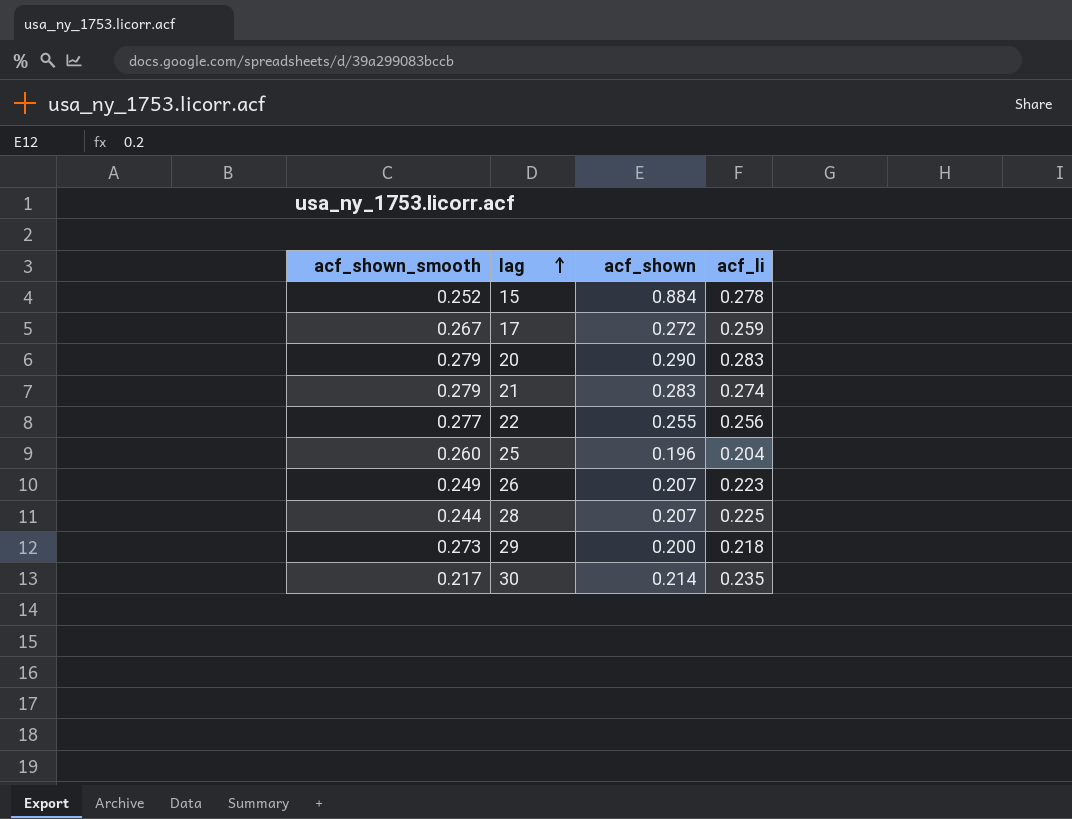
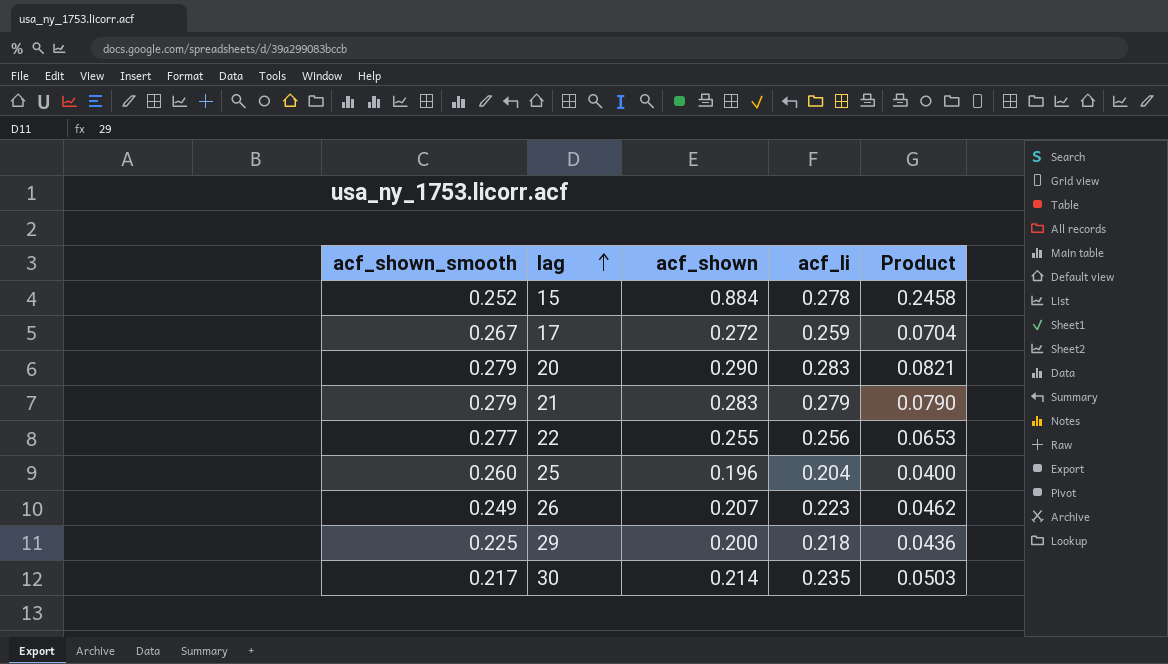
column Product | formula: none -> [acf_shown] * [acf_li]
row 28: 0.244 | 0.207 | 0.225 -> none
21 | acf_li: 0.274 -> 0.279
29 | acf_shown_smooth: 0.273 -> 0.225

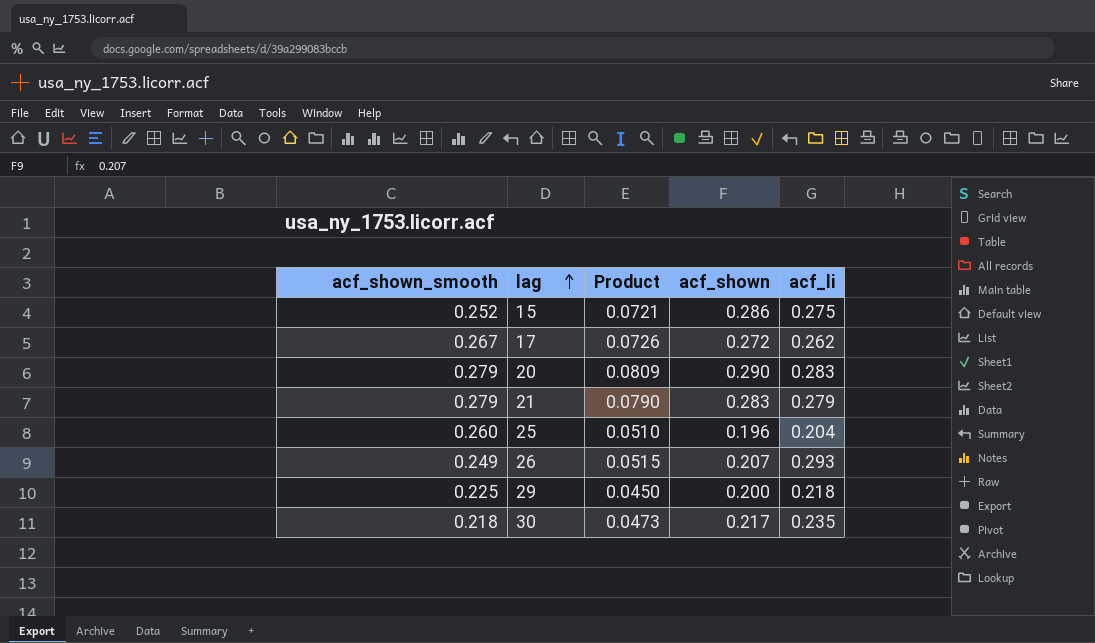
column Product | formula: [acf_shown] * [acf_li] -> [acf_shown_smooth] * [acf_shown]
column Product | position: 5 -> 3
row 22: 0.277 | 0.255 | 0.256 | 0.0653 -> none
15 | acf_shown: 0.884 -> 0.286
15 | acf_li: 0.278 -> 0.275
17 | acf_li: 0.259 -> 0.262
26 | acf_li: 0.223 -> 0.293
30 | acf_shown_smooth: 0.217 -> 0.218
30 | acf_shown: 0.214 -> 0.217

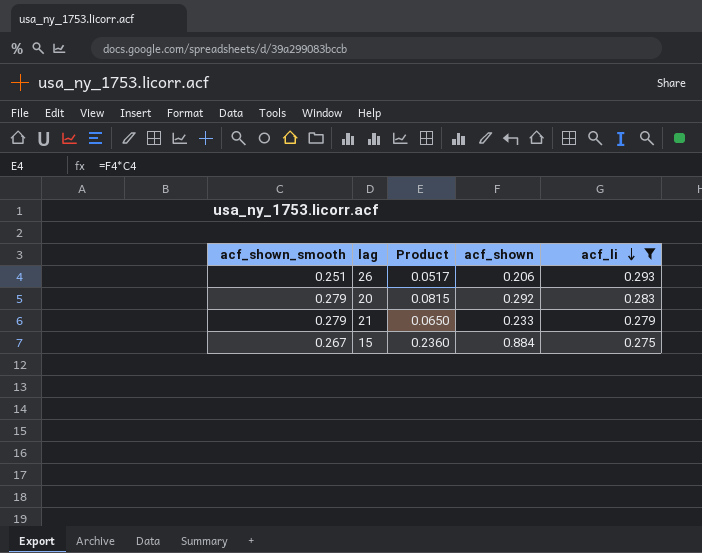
filter: none -> acf_li >= 0.275
row order: lag ascending -> acf_li descending
26 | acf_shown_smooth: 0.249 -> 0.251
26 | Product: 0.0515 -> 0.0517
26 | acf_shown: 0.207 -> 0.206
20 | Product: 0.0809 -> 0.0815
20 | acf_shown: 0.290 -> 0.292
21 | Product: 0.0790 -> 0.0650
21 | acf_shown: 0.283 -> 0.233
15 | acf_shown_smooth: 0.252 -> 0.267
15 | Product: 0.0721 -> 0.2360
15 | acf_shown: 0.286 -> 0.884

